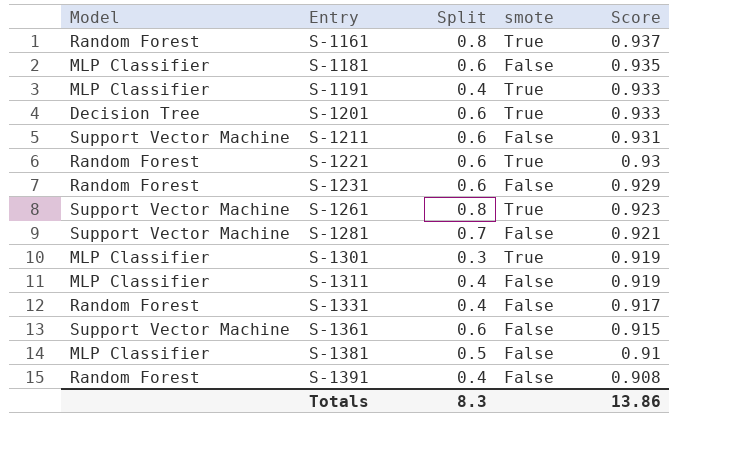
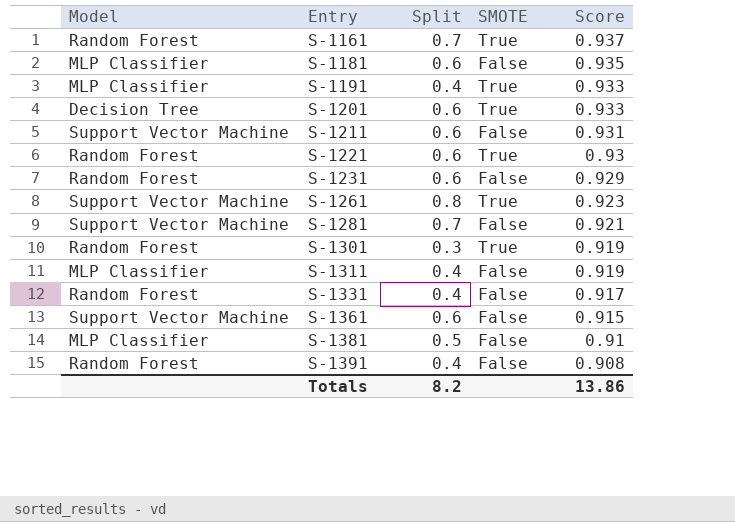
column name: smote -> SMOTE
S-1161 | Split: 0.8 -> 0.7
S-1301 | Model: MLP Classifier -> Random Forest
Totals | Split: 8.3 -> 8.2

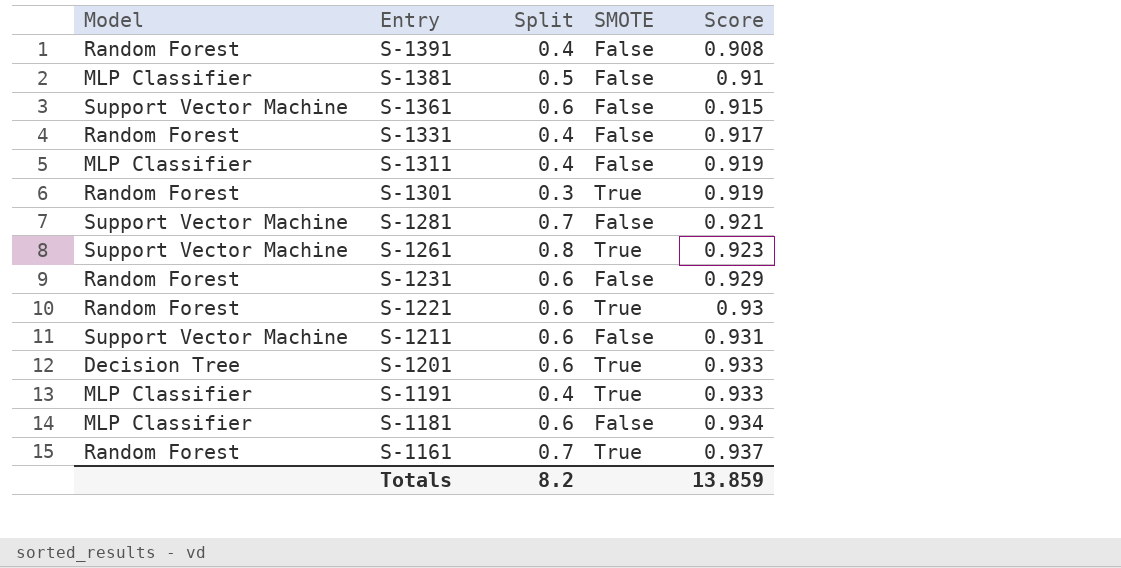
row order: Entry ascending -> Entry descending
S-1181 | Score: 0.935 -> 0.934
Totals | Score: 13.86 -> 13.859

